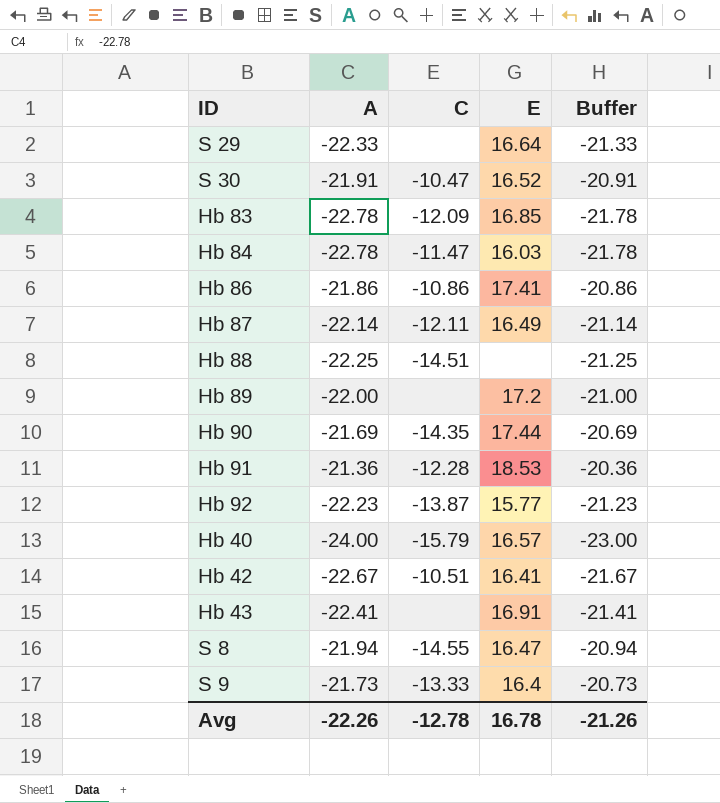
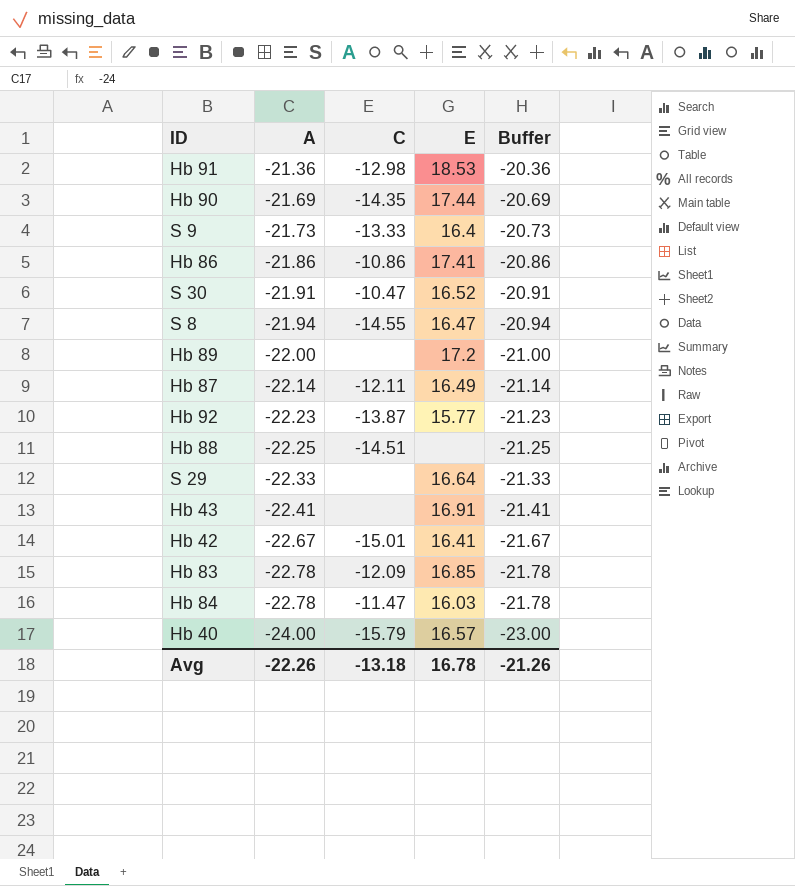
row order: none -> A descending
Hb 91 | C: -12.28 -> -12.98
Hb 42 | C: -10.51 -> -15.01
Avg | C: -12.78 -> -13.18

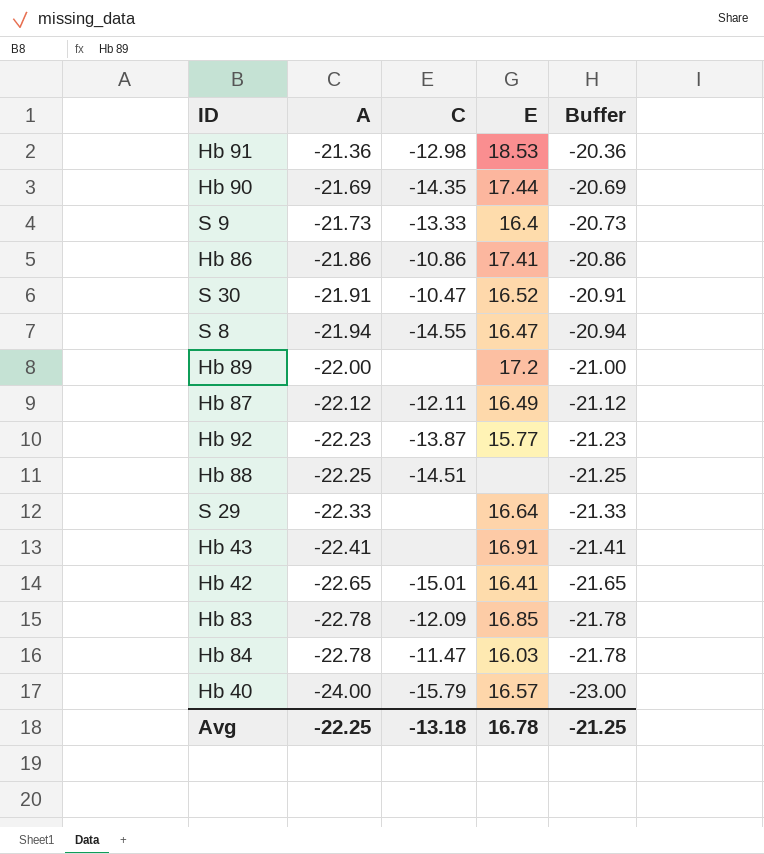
Hb 87 | A: -22.14 -> -22.12
Hb 87 | Buffer: -21.14 -> -21.12
Hb 42 | A: -22.67 -> -22.65
Hb 42 | Buffer: -21.67 -> -21.65
Avg | A: -22.26 -> -22.25
Avg | Buffer: -21.26 -> -21.25

